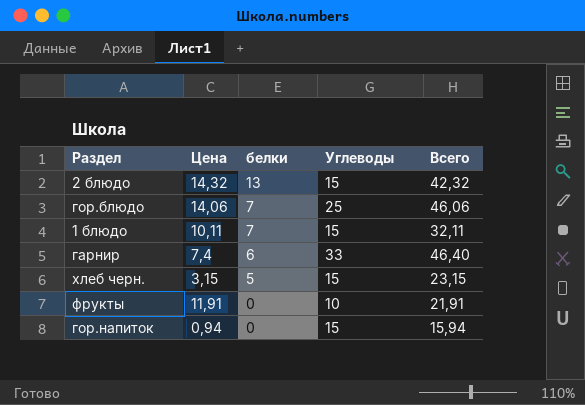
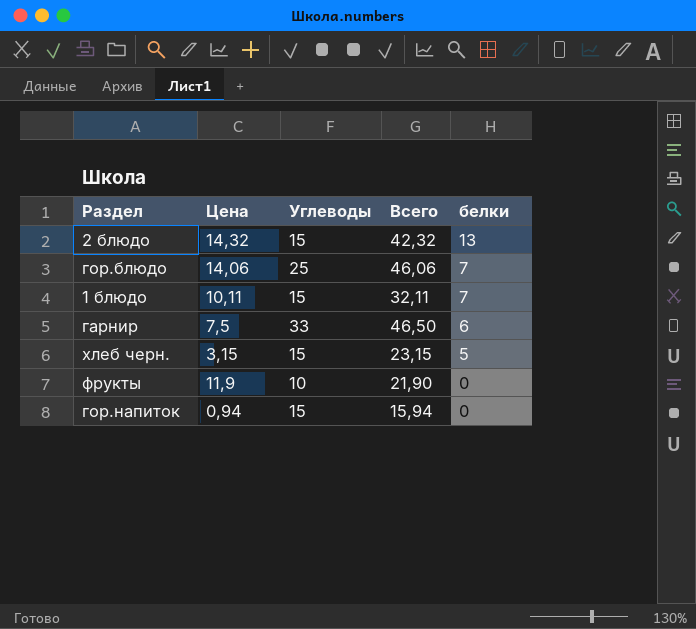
column белки | position: 3 -> 5
гарнир | Цена: 7,4 -> 7,5
гарнир | Всего: 46,40 -> 46,50
фрукты | Цена: 11,91 -> 11,9
фрукты | Всего: 21,91 -> 21,90

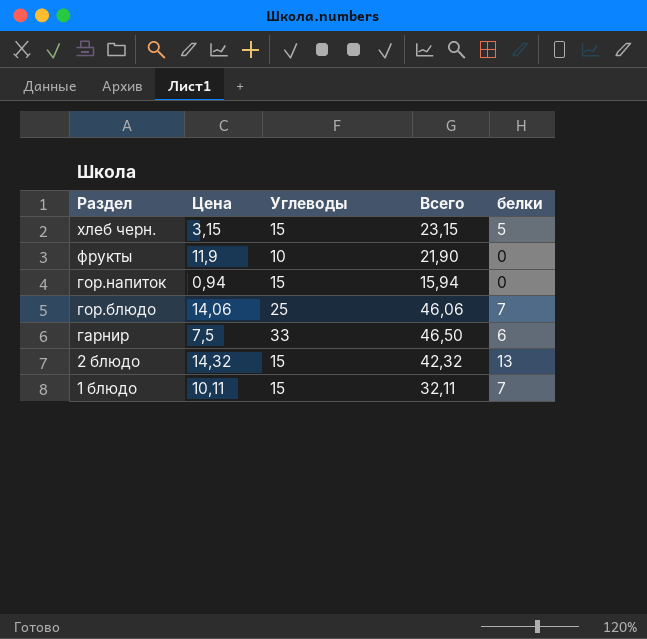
row order: белки descending -> Раздел descending

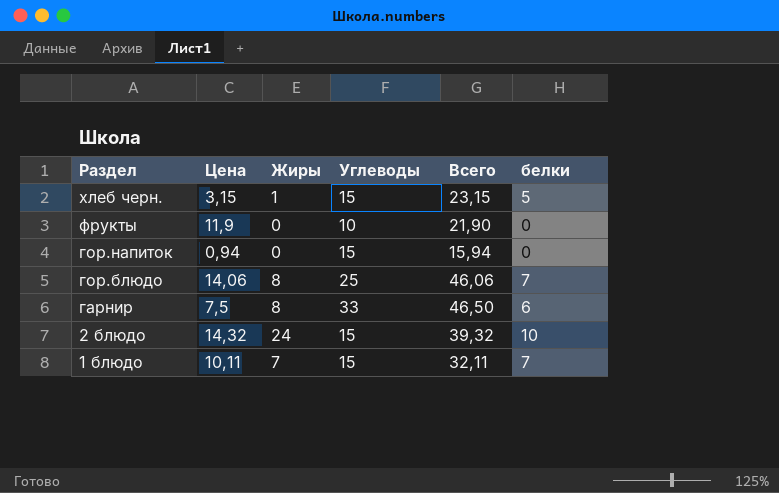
column Жиры | position: none -> 3
2 блюдо | Всего: 42,32 -> 39,32
2 блюдо | белки: 13 -> 10

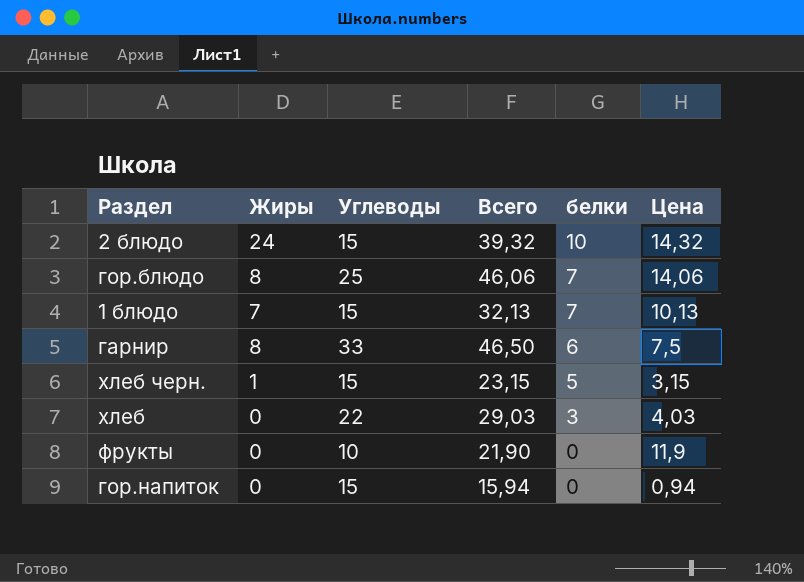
row order: Раздел descending -> белки descending
column Цена | position: 2 -> 6
1 блюдо | Всего: 32,11 -> 32,13
1 блюдо | Цена: 10,11 -> 10,13
row хлеб: none -> 0 | 22 | 29,03 | 3 | 4,03

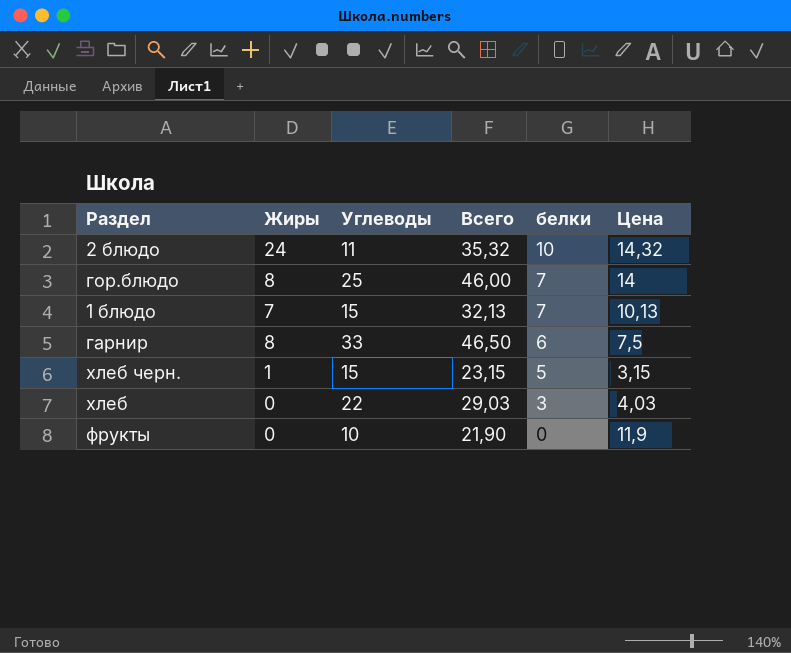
row гор.напиток: 0 | 15 | 15,94 | 0 | 0,94 -> none
2 блюдо | Углеводы: 15 -> 11
2 блюдо | Всего: 39,32 -> 35,32
гор.блюдо | Всего: 46,06 -> 46,00
гор.блюдо | Цена: 14,06 -> 14

